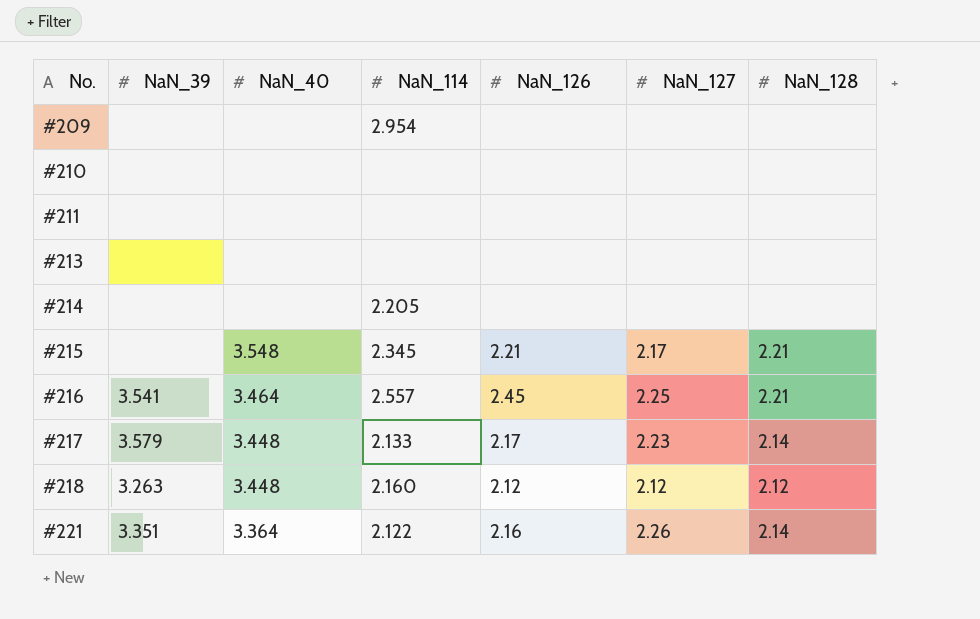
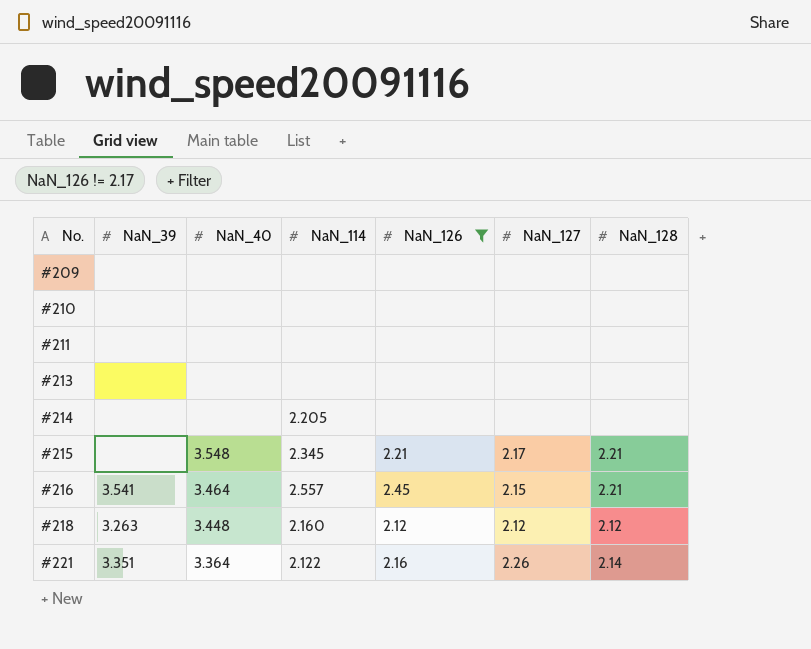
filter: none -> NaN_126 != 2.17
#209 | NaN_114: 2.954 -> none
#216 | NaN_127: 2.25 -> 2.15

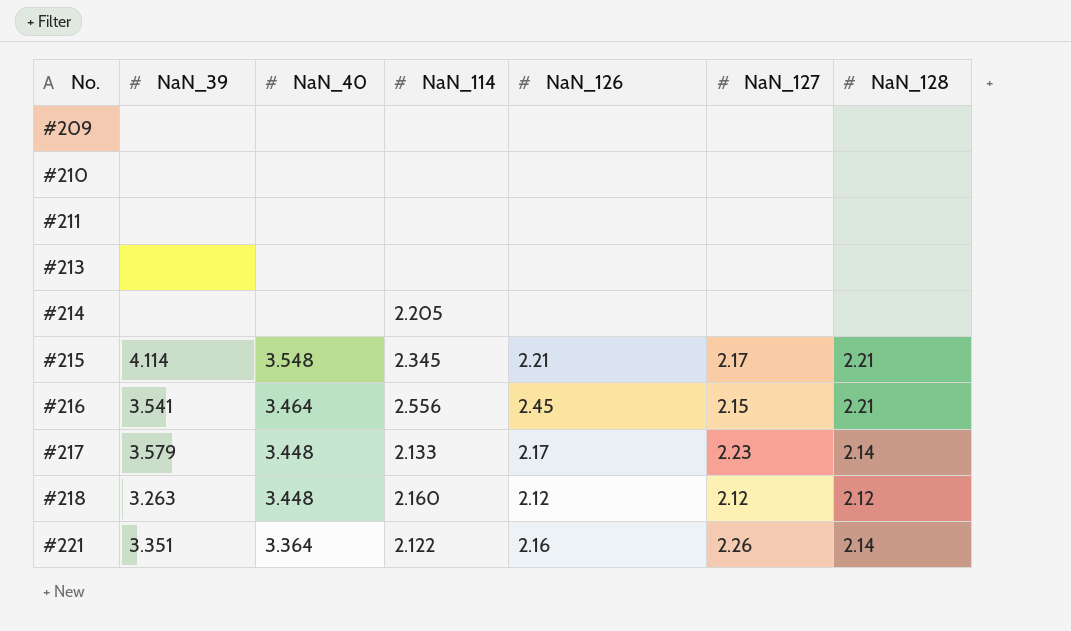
filter: NaN_126 != 2.17 -> none
#215 | NaN_39: none -> 4.114
#216 | NaN_114: 2.557 -> 2.556

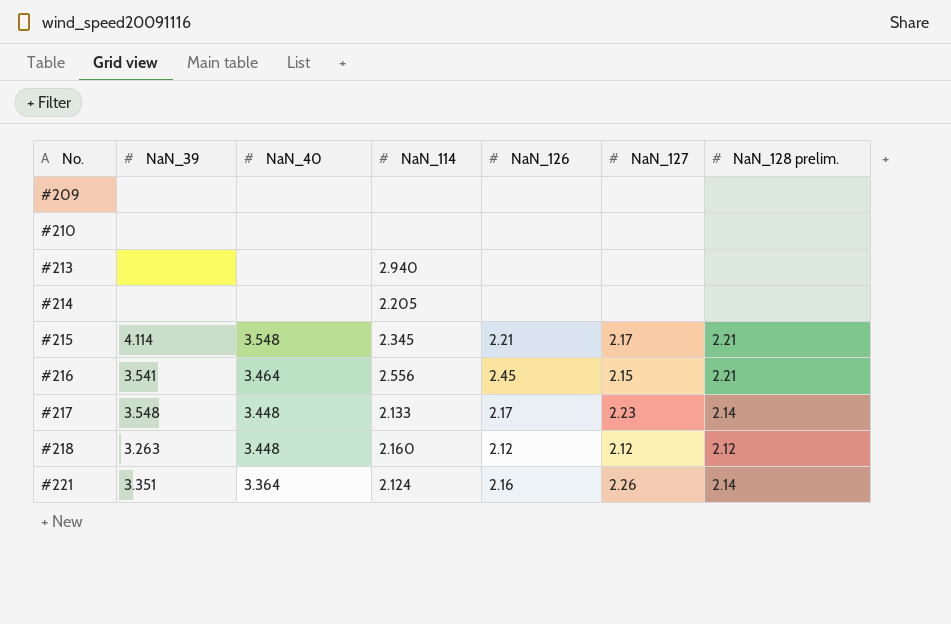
column name: NaN_128 -> NaN_128 prelim.
row #211: none | none | none | none | none | none -> none
#213 | NaN_114: none -> 2.940
#217 | NaN_39: 3.579 -> 3.548
#221 | NaN_114: 2.122 -> 2.124

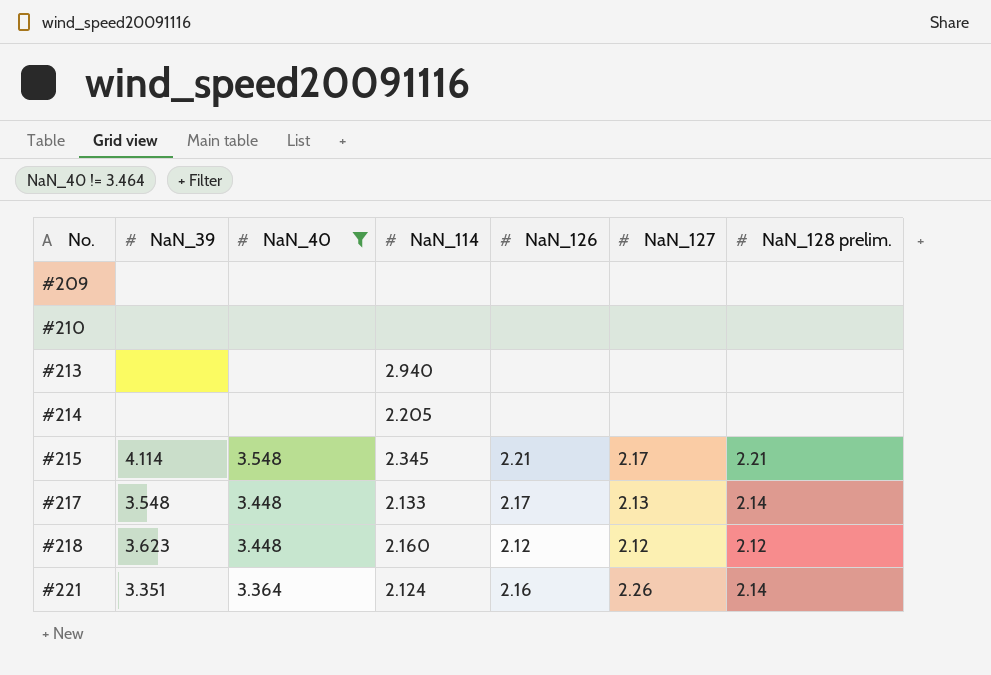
filter: none -> NaN_40 != 3.464
#217 | NaN_127: 2.23 -> 2.13
#218 | NaN_39: 3.263 -> 3.623

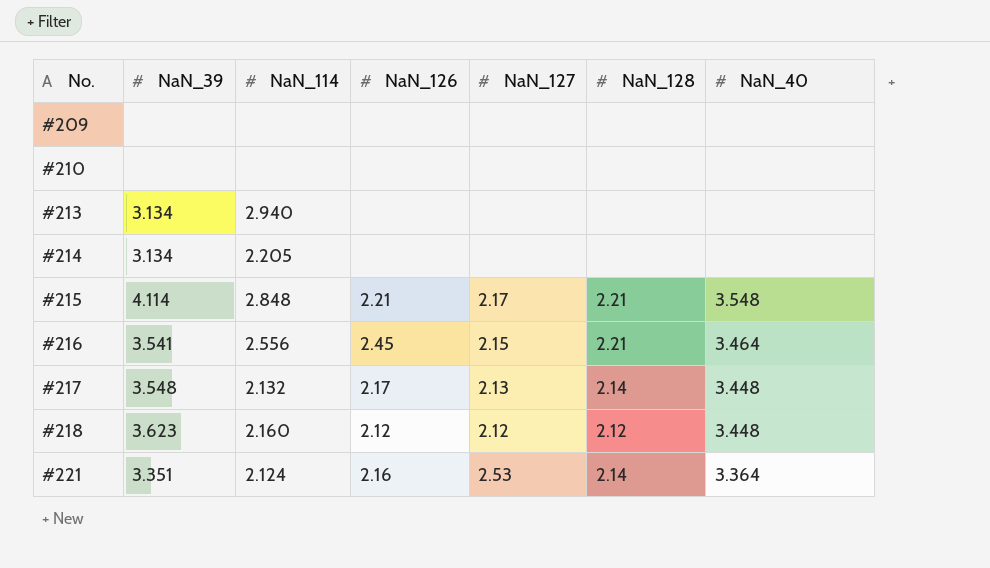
filter: NaN_40 != 3.464 -> none
column name: NaN_128 prelim. -> NaN_128
column NaN_40 | position: 3 -> 7
#213 | NaN_39: none -> 3.134
#214 | NaN_39: none -> 3.134
#215 | NaN_114: 2.345 -> 2.848
#217 | NaN_114: 2.133 -> 2.132
#221 | NaN_127: 2.26 -> 2.53

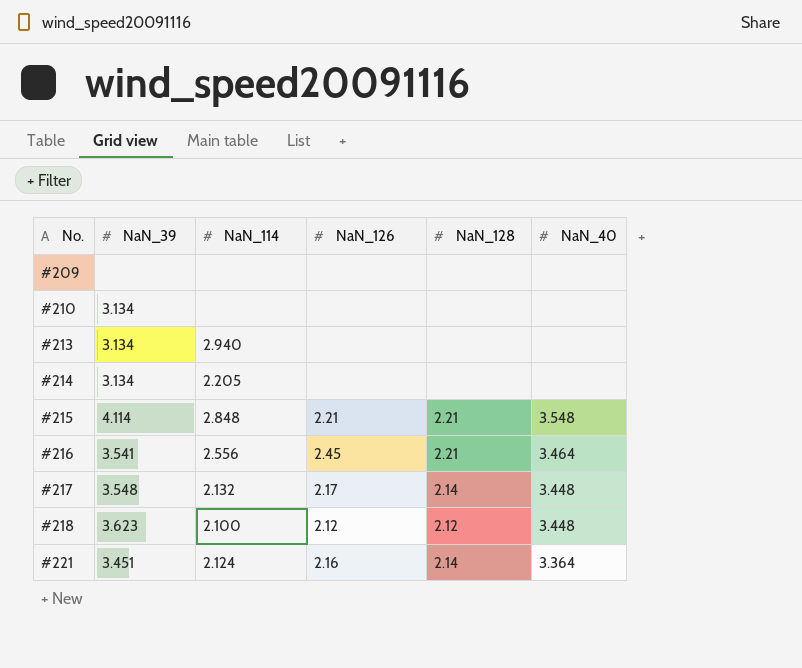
column NaN_127 | position: 5 -> none
#210 | NaN_39: none -> 3.134
#218 | NaN_114: 2.160 -> 2.100
#221 | NaN_39: 3.351 -> 3.451

